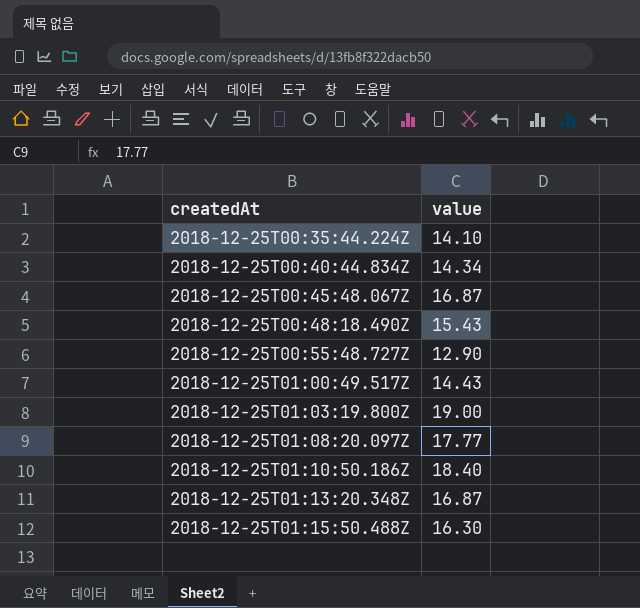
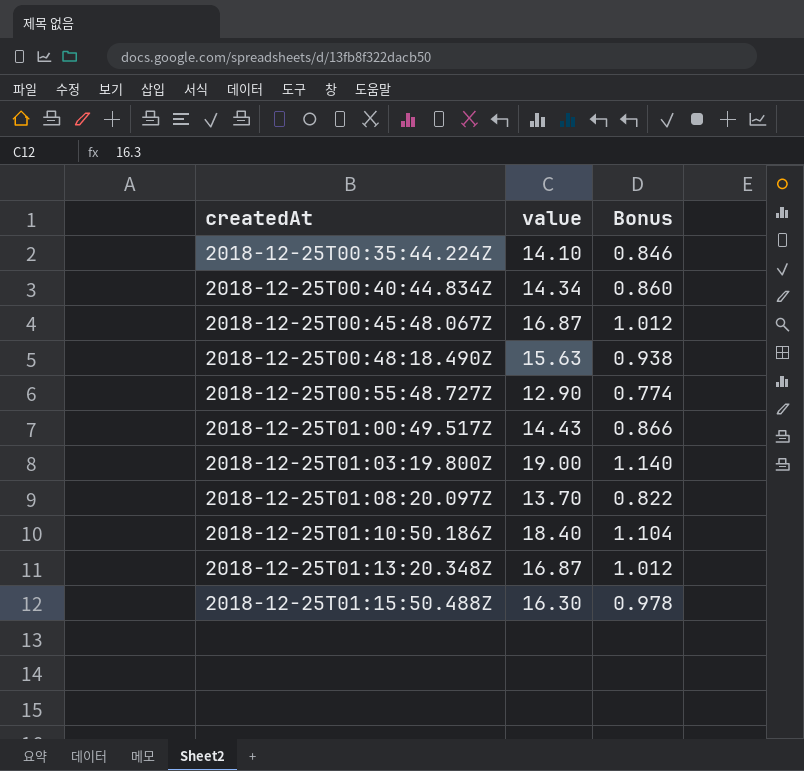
column Bonus | formula: none -> [value] * 0.06
2018-12-25T00:48:18.490Z | value: 15.43 -> 15.63
2018-12-25T01:08:20.097Z | value: 17.77 -> 13.70

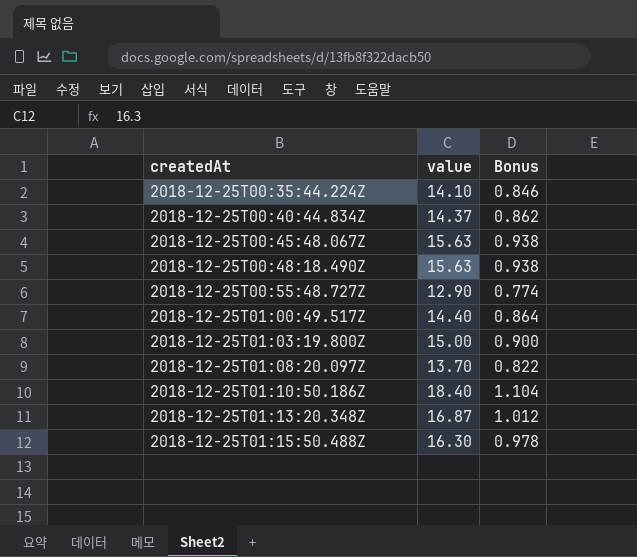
2018-12-25T00:40:44.834Z | value: 14.34 -> 14.37
2018-12-25T00:40:44.834Z | Bonus: 0.860 -> 0.862
2018-12-25T00:45:48.067Z | value: 16.87 -> 15.63
2018-12-25T00:45:48.067Z | Bonus: 1.012 -> 0.938
2018-12-25T01:00:49.517Z | value: 14.43 -> 14.40
2018-12-25T01:00:49.517Z | Bonus: 0.866 -> 0.864
2018-12-25T01:03:19.800Z | value: 19.00 -> 15.00
2018-12-25T01:03:19.800Z | Bonus: 1.140 -> 0.900

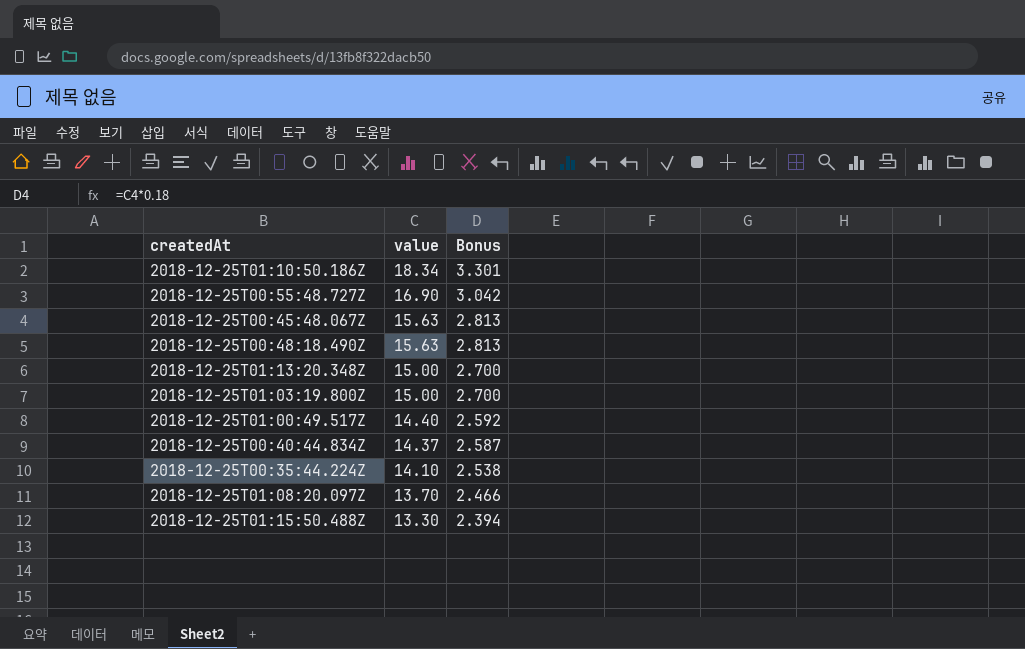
row order: createdAt ascending -> value descending
column Bonus | formula: [value] * 0.06 -> [value] * 0.18
2018-12-25T01:10:50.186Z | value: 18.40 -> 18.34
2018-12-25T00:55:48.727Z | value: 12.90 -> 16.90
2018-12-25T01:13:20.348Z | value: 16.87 -> 15.00
2018-12-25T01:15:50.488Z | value: 16.30 -> 13.30

